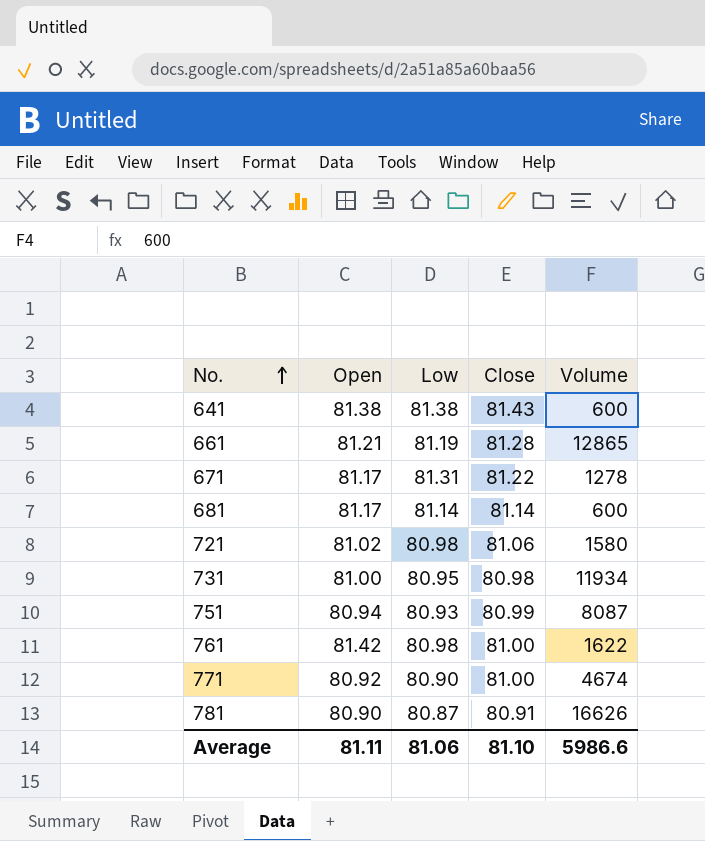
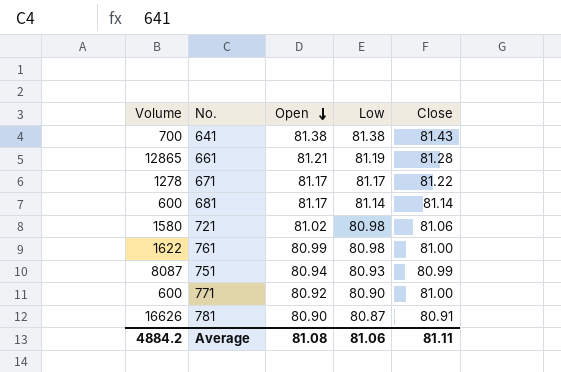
row order: No. ascending -> Open descending
column Volume | position: 5 -> 1
row 731: 81.00 | 80.95 | 80.98 | 11934 -> none
641 | Volume: 600 -> 700
671 | Low: 81.31 -> 81.17
761 | Open: 81.42 -> 80.99
771 | Volume: 4674 -> 600
Average | Volume: 5986.6 -> 4884.2
Average | Open: 81.11 -> 81.08
Average | Close: 81.10 -> 81.11

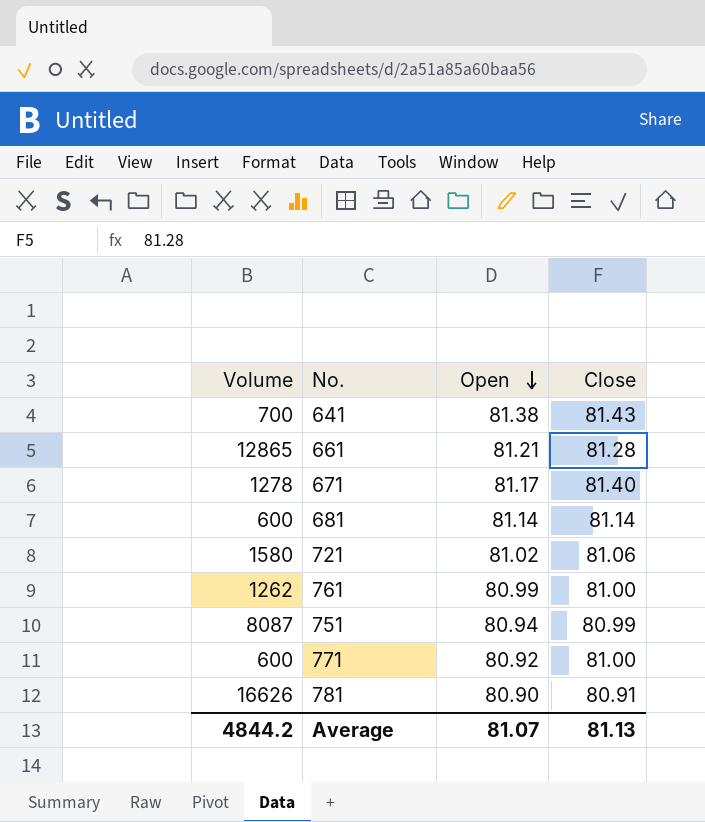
column Low | position: 4 -> none
671 | Close: 81.22 -> 81.40
681 | Open: 81.17 -> 81.14
761 | Volume: 1622 -> 1262
Average | Volume: 4884.2 -> 4844.2
Average | Open: 81.08 -> 81.07
Average | Close: 81.11 -> 81.13

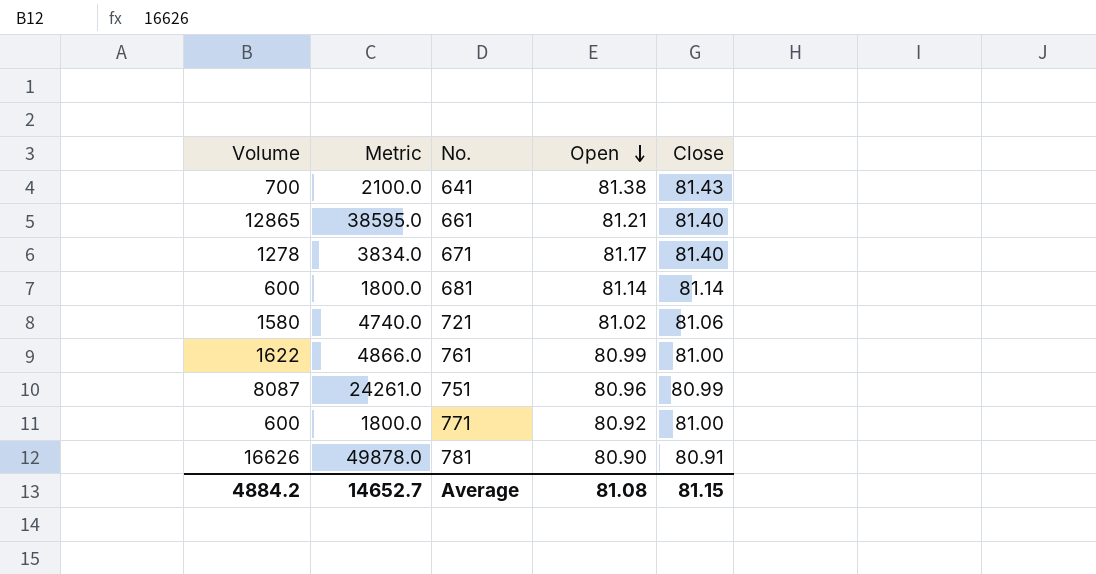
column Metric | formula: none -> [Volume] * 3
661 | Close: 81.28 -> 81.40
761 | Volume: 1262 -> 1622
751 | Open: 80.94 -> 80.96
Average | Volume: 4844.2 -> 4884.2
Average | Open: 81.07 -> 81.08
Average | Close: 81.13 -> 81.15

